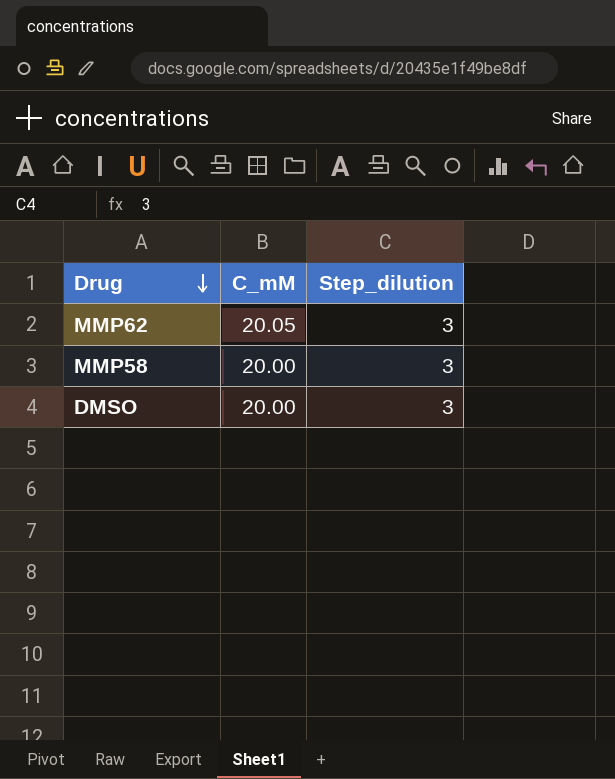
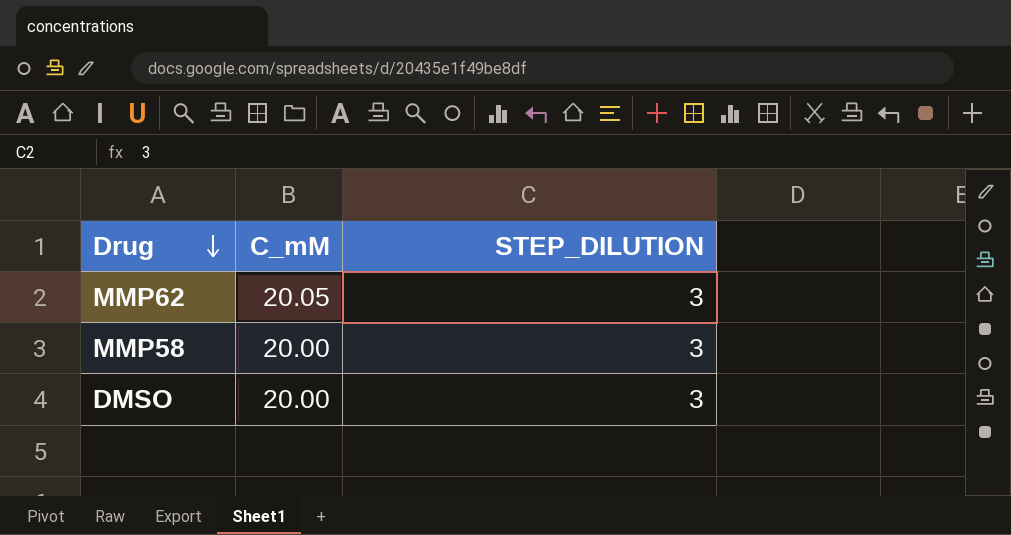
column name: Step_dilution -> STEP_DILUTION

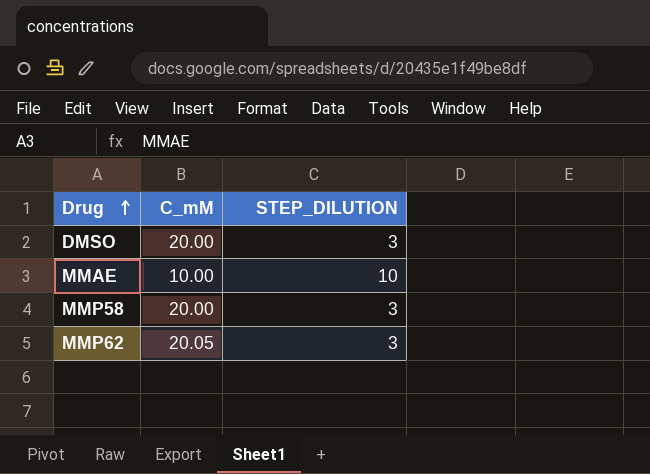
row order: Drug descending -> Drug ascending
row MMAE: none -> 10.00 | 10

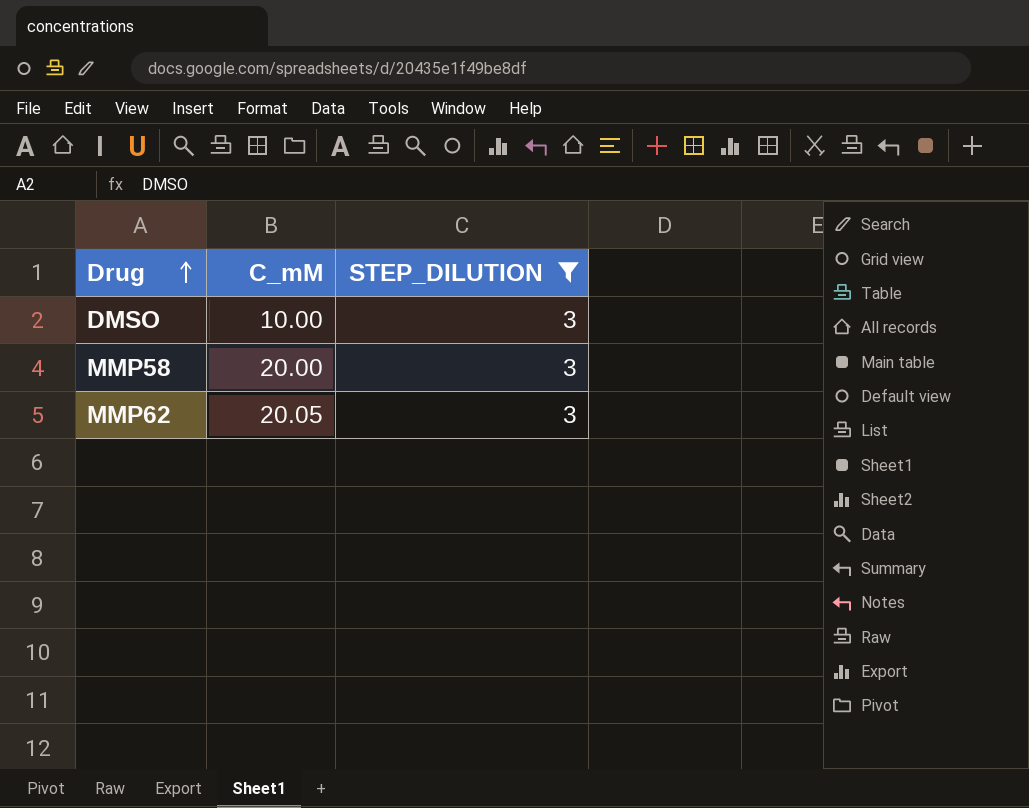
filter: none -> STEP_DILUTION = 3
DMSO | C_mM: 20.00 -> 10.00

